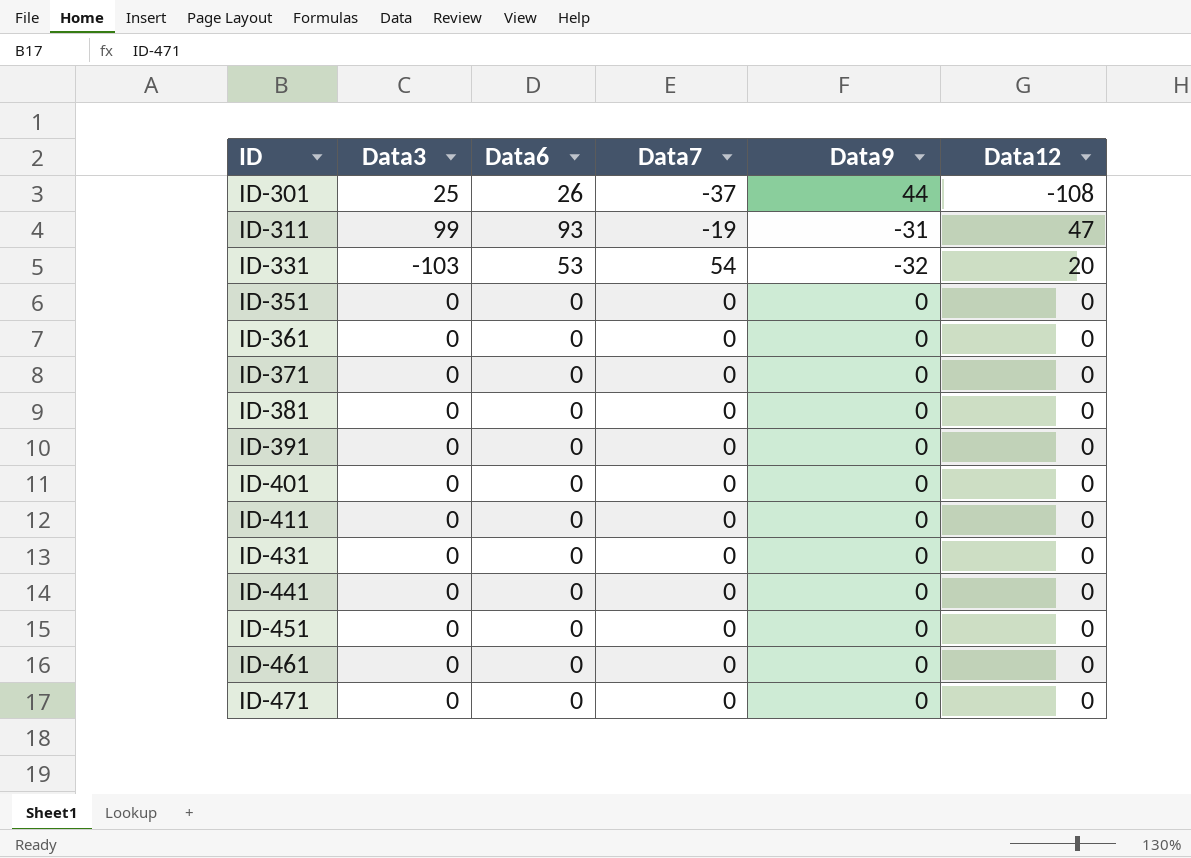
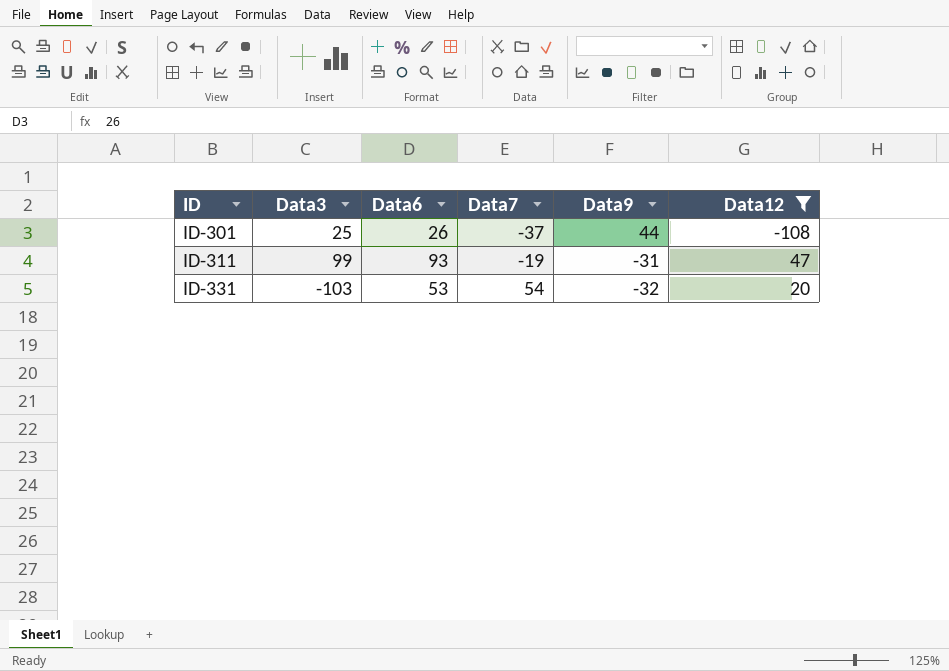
filter: none -> Data12 != 0

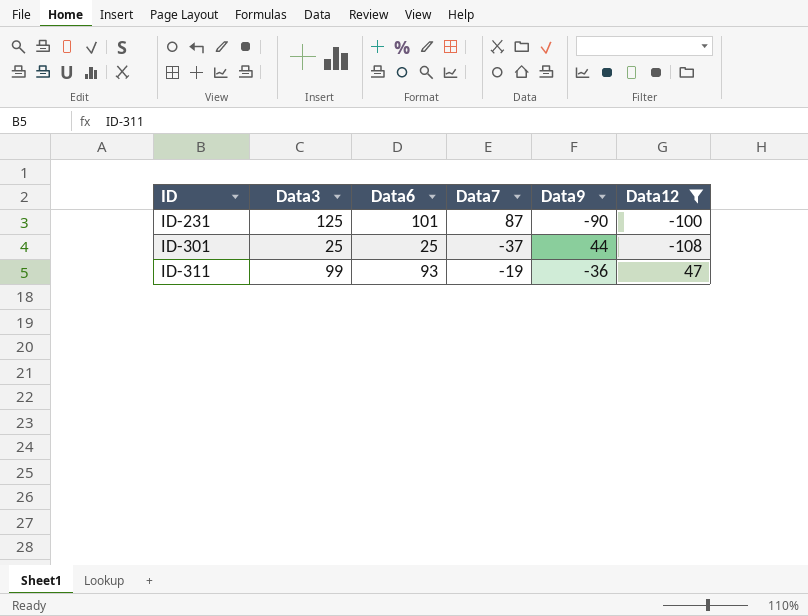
row ID-331: -103 | 53 | 54 | -32 | 20 -> none
row ID-231: none -> 125 | 101 | 87 | -90 | -100
ID-301 | Data6: 26 -> 25
ID-311 | Data9: -31 -> -36

